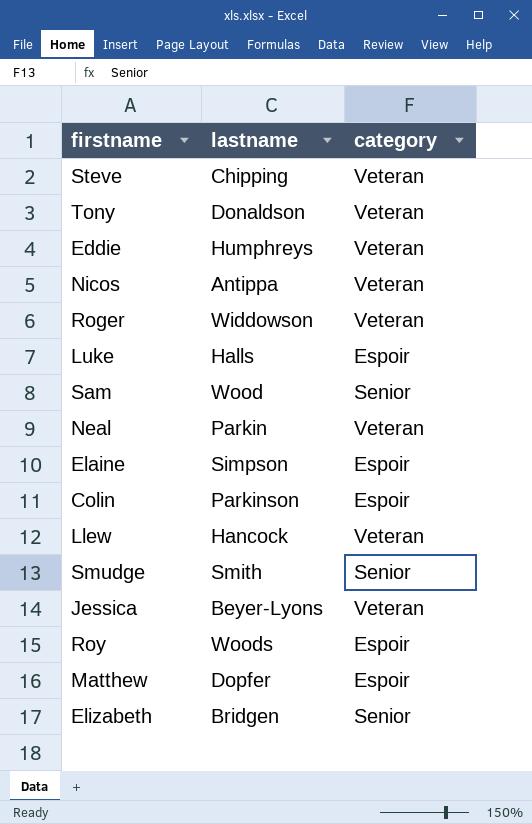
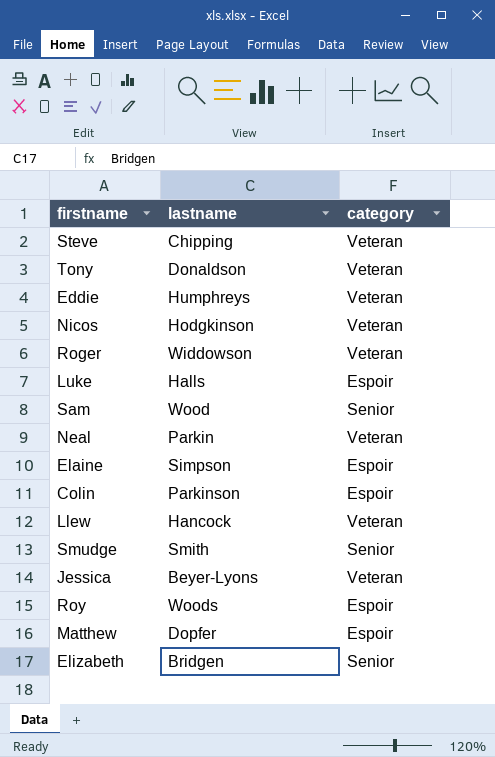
Nicos | lastname: Antippa -> Hodgkinson

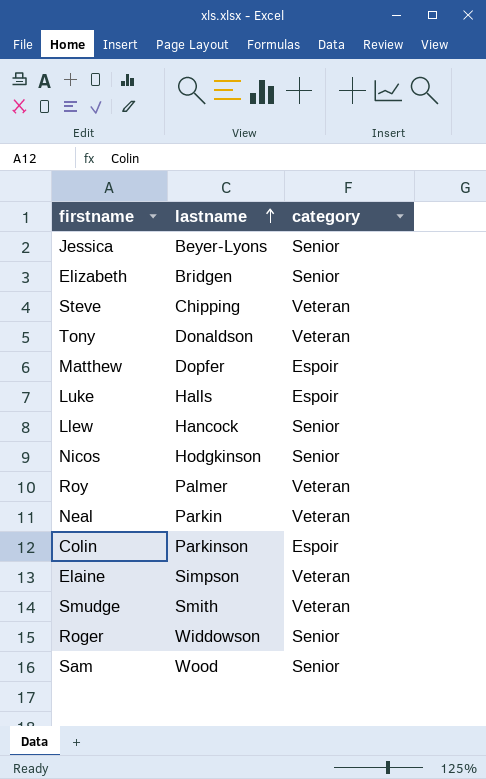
row order: none -> lastname ascending
row Eddie: Humphreys | Veteran -> none
Jessica | category: Veteran -> Senior
Llew | category: Veteran -> Senior
Nicos | category: Veteran -> Senior
Roy | lastname: Woods -> Palmer
Roy | category: Espoir -> Veteran
Elaine | category: Espoir -> Veteran
Smudge | category: Senior -> Veteran
Roger | category: Veteran -> Senior

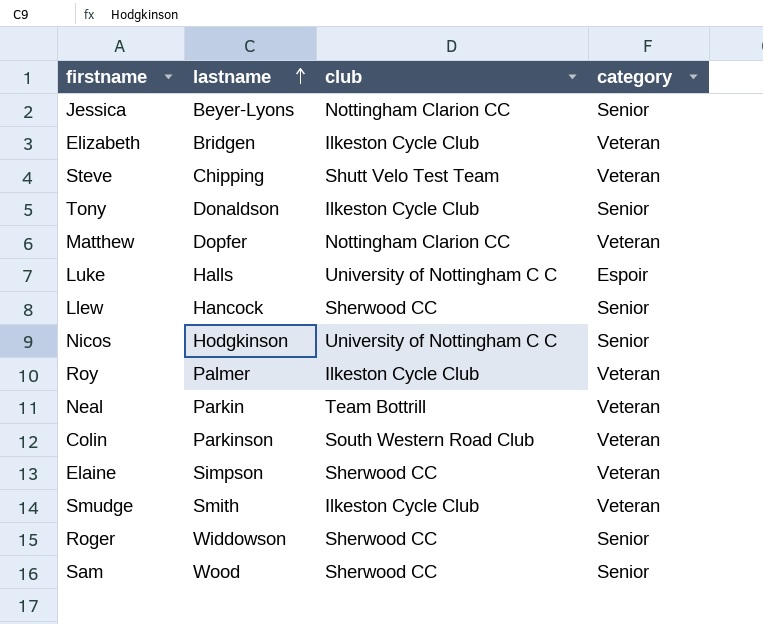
column club | position: none -> 3
Elizabeth | category: Senior -> Veteran
Tony | category: Veteran -> Senior
Matthew | category: Espoir -> Veteran
Colin | category: Espoir -> Veteran

